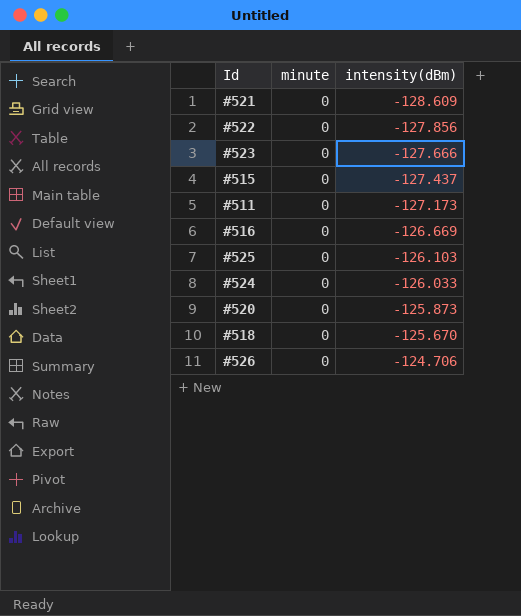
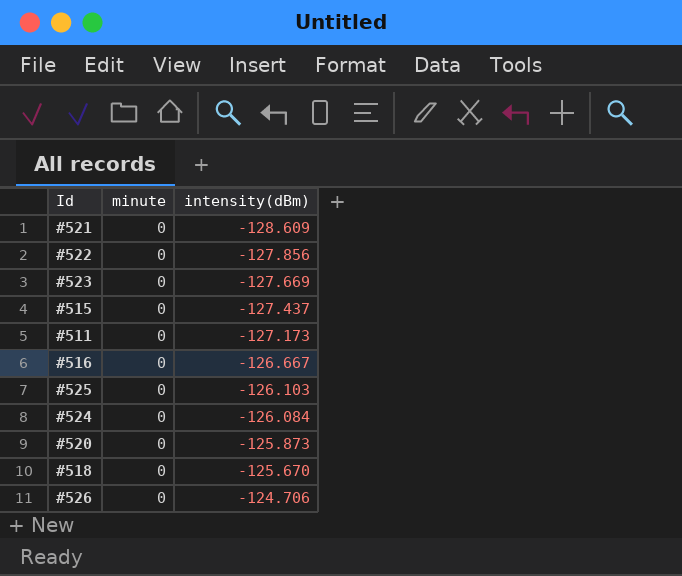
#523 | intensity(dBm): -127.666 -> -127.669
#516 | intensity(dBm): -126.669 -> -126.667
#524 | intensity(dBm): -126.033 -> -126.084

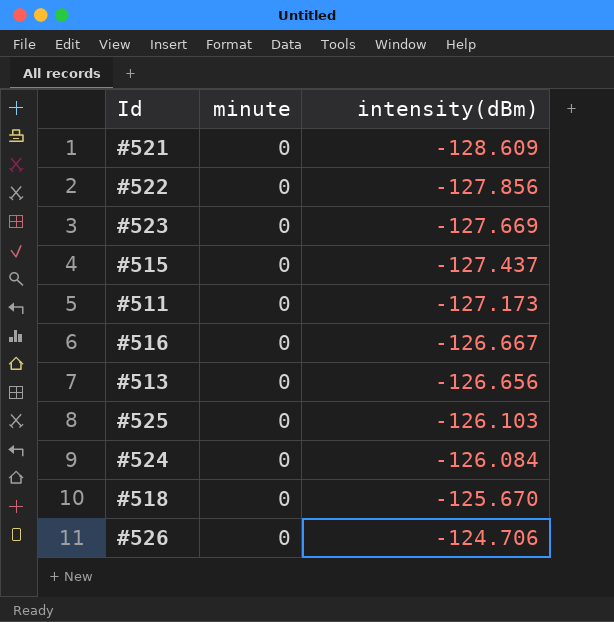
row #520: 0 | -125.873 -> none
row #513: none -> 0 | -126.656

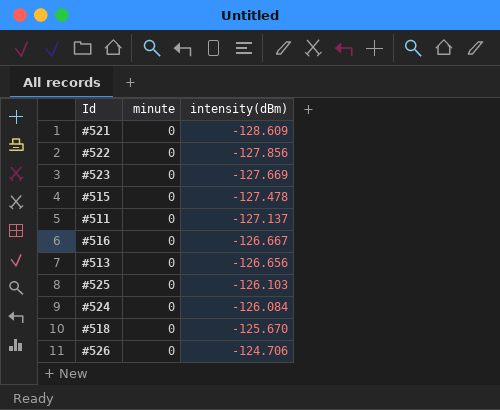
#515 | intensity(dBm): -127.437 -> -127.478
#511 | intensity(dBm): -127.173 -> -127.137

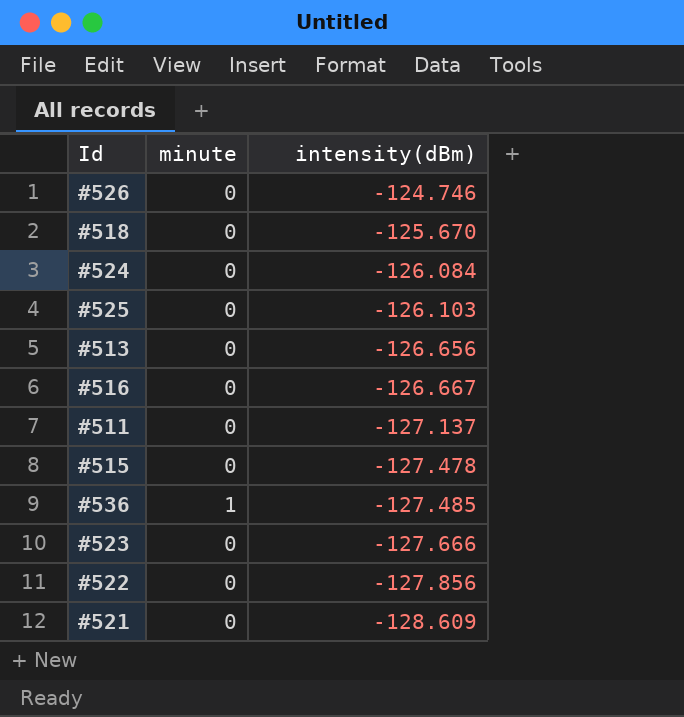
row order: intensity(dBm) ascending -> intensity(dBm) descending
#526 | intensity(dBm): -124.706 -> -124.746
row #536: none -> 1 | -127.485
#523 | intensity(dBm): -127.669 -> -127.666

